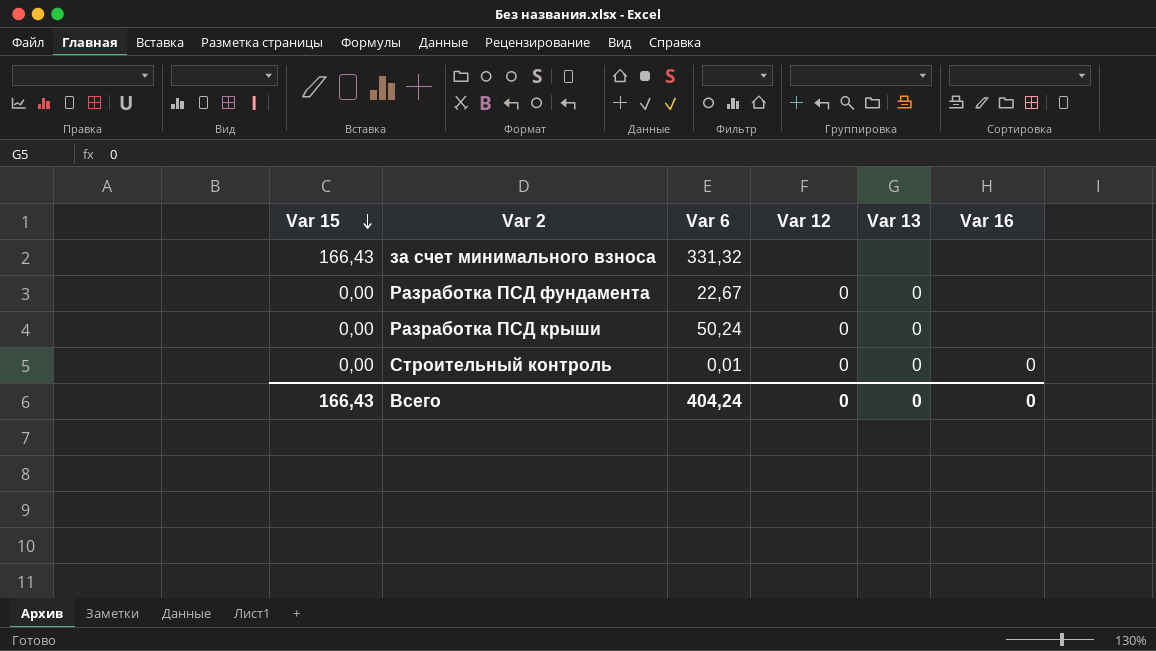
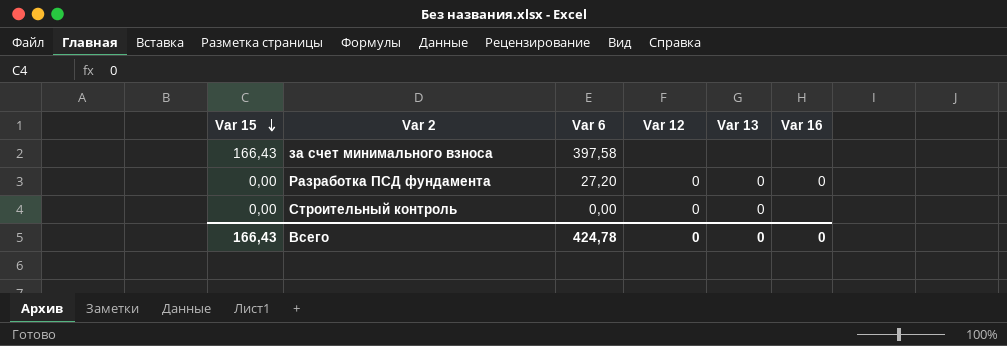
row Разработка ПСД крыши: 0,00 | 50,24 | 0 | 0 | none -> none
за счет минимального взноса | Var 6: 331,32 -> 397,58
Разработка ПСД фундамента | Var 6: 22,67 -> 27,20
Разработка ПСД фундамента | Var 16: none -> 0
Строительный контроль | Var 6: 0,01 -> 0,00
Строительный контроль | Var 16: 0 -> none
Всего | Var 6: 404,24 -> 424,78

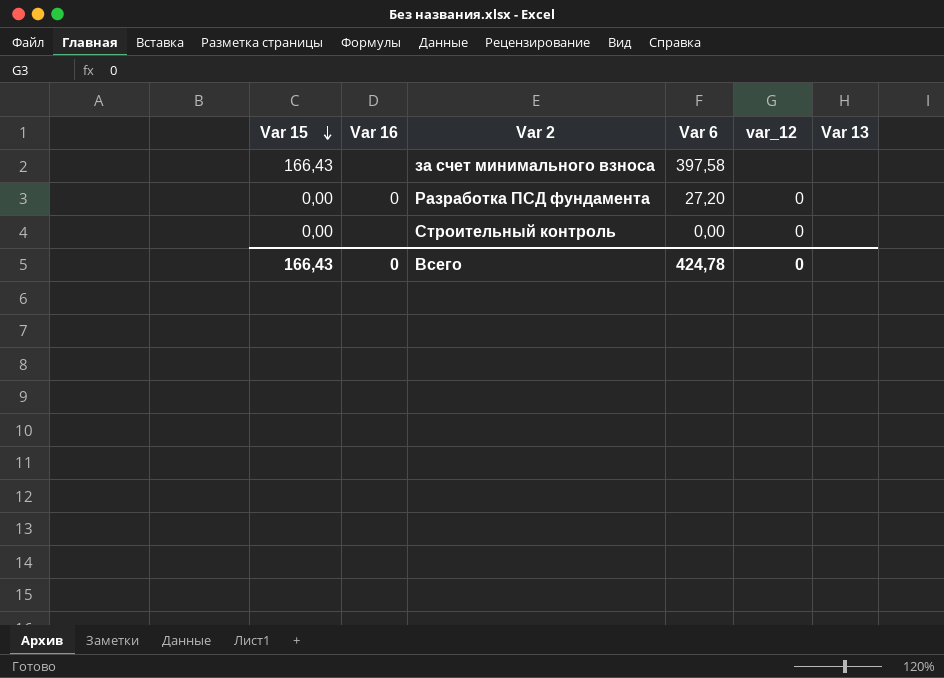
column Var 16 | position: 6 -> 2
column name: Var 12 -> var_12
Разработка ПСД фундамента | Var 13: 0 -> none
Строительный контроль | Var 13: 0 -> none
Всего | Var 13: 0 -> none

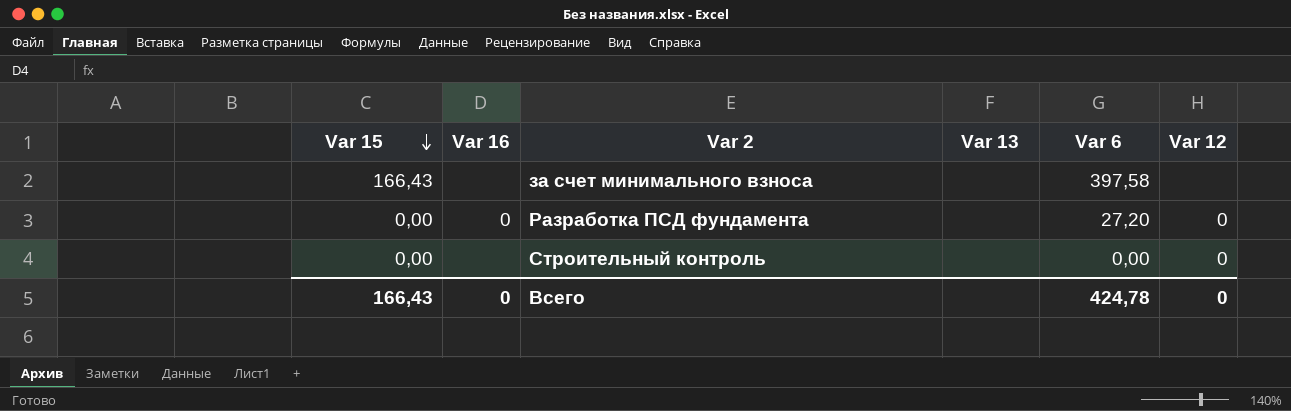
column Var 13 | position: 6 -> 4
column name: var_12 -> Var 12

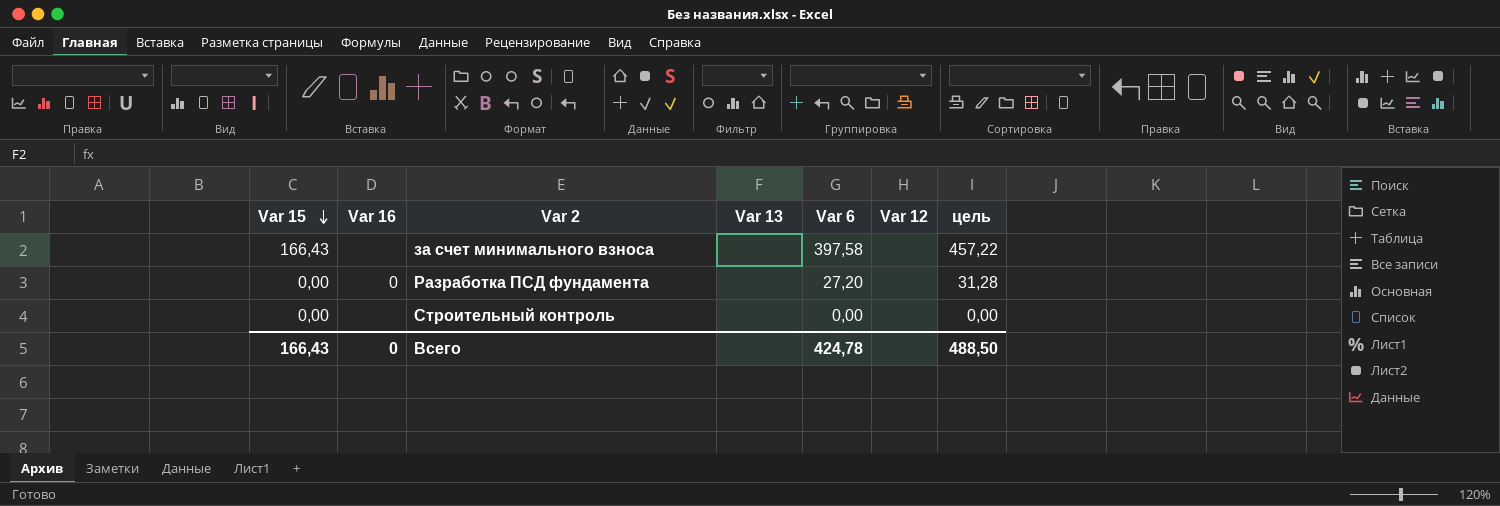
column цель | formula: none -> [Var 6] * 1,15
Разработка ПСД фундамента | Var 12: 0 -> none
Строительный контроль | Var 12: 0 -> none
Всего | Var 12: 0 -> none

